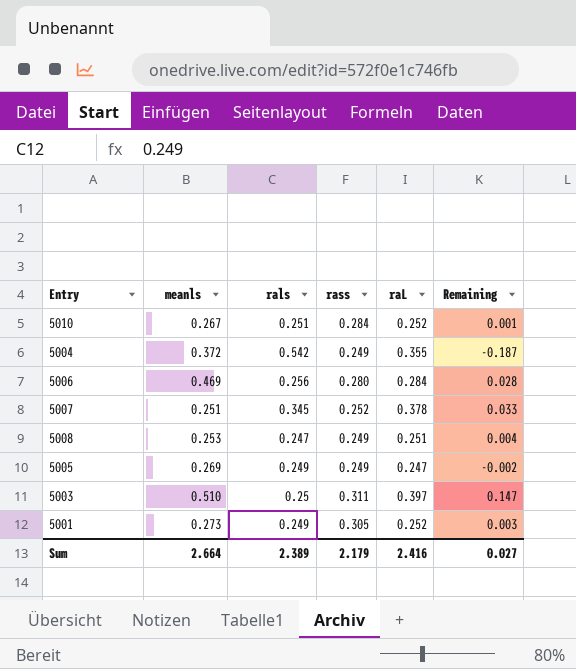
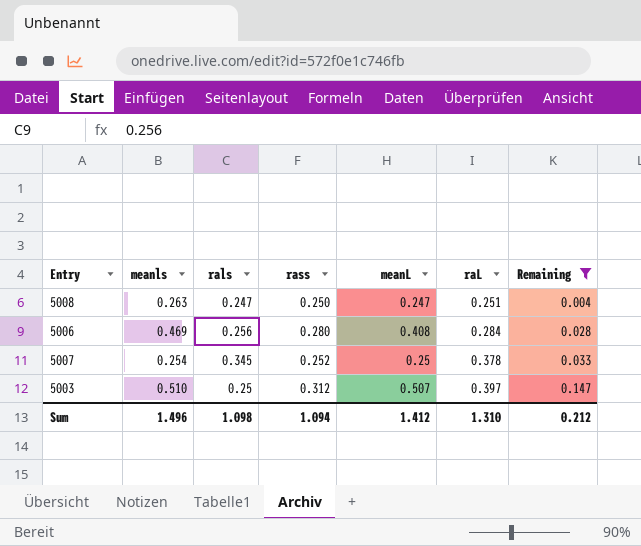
filter: none -> Remaining >= 0.004
row order: none -> raL ascending
column meanL | position: none -> 5
5008 | meanls: 0.253 -> 0.263
5008 | rass: 0.249 -> 0.250
5007 | meanls: 0.251 -> 0.254
5003 | rass: 0.311 -> 0.312
Sum | meanls: 2.664 -> 1.496
Sum | rals: 2.389 -> 1.098
Sum | rass: 2.179 -> 1.094
Sum | raL: 2.416 -> 1.310
Sum | Remaining: 0.027 -> 0.212

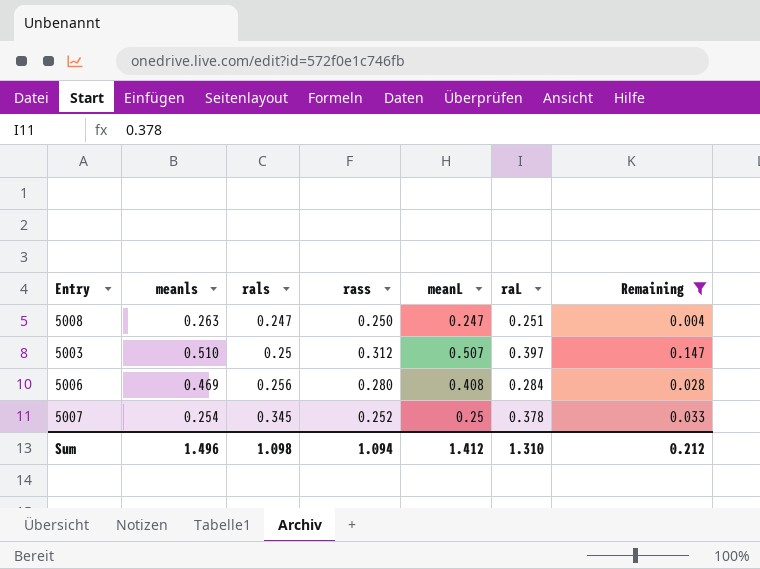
row order: raL ascending -> rals ascending

